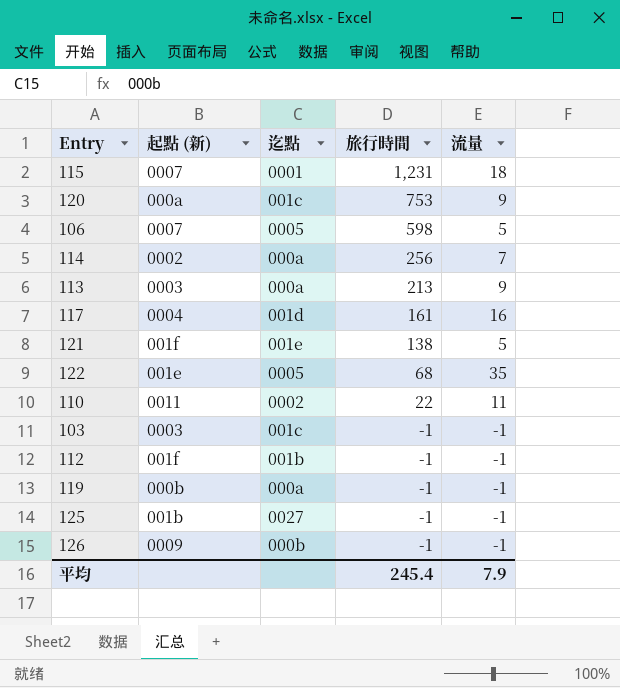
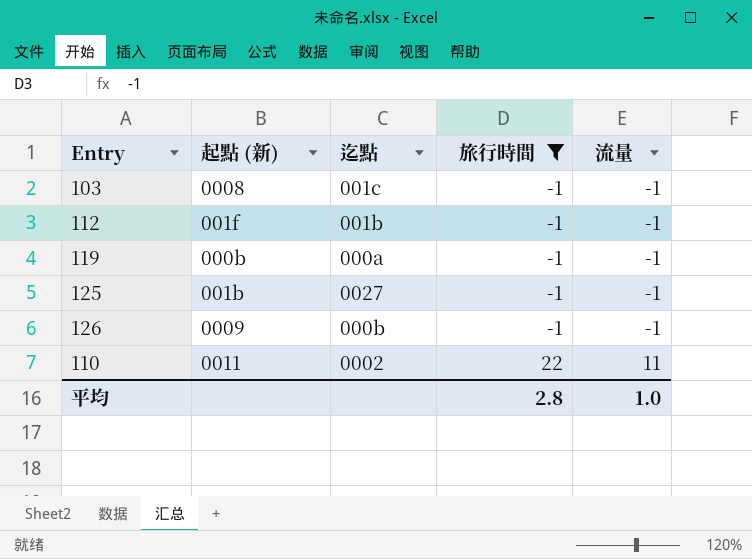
filter: none -> 旅行時間 <= 22
row order: 旅行時間 descending -> 旅行時間 ascending
103 | 起點 (新): 0003 -> 0008
平均 | 旅行時間: 245.4 -> 2.8
平均 | 流量: 7.9 -> 1.0

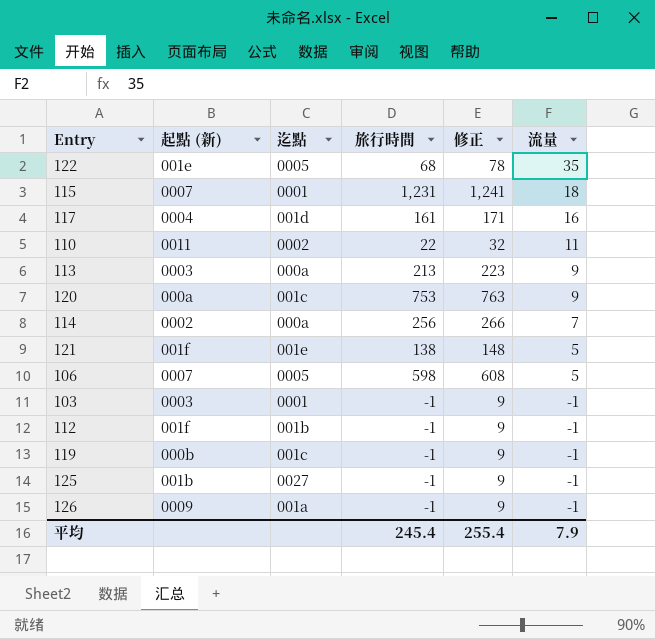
filter: 旅行時間 <= 22 -> none
row order: 旅行時間 ascending -> 流量 descending
column 修正 | formula: none -> [旅行時間] + 10
103 | 起點 (新): 0008 -> 0003
103 | 迄點: 001c -> 0001
119 | 迄點: 000a -> 001c
126 | 迄點: 000b -> 001a
平均 | 旅行時間: 2.8 -> 245.4
平均 | 流量: 1.0 -> 7.9

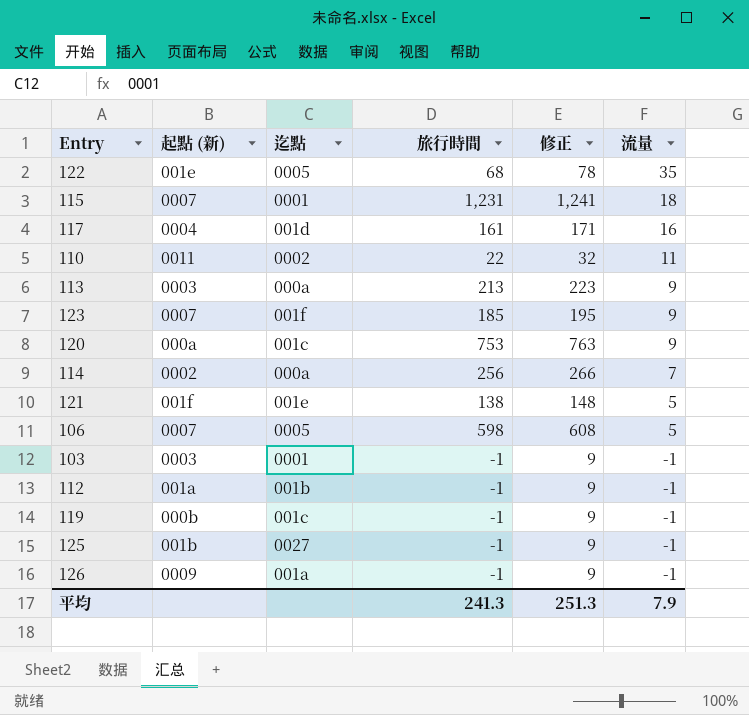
row 123: none -> 0007 | 001f | 185 | 195 | 9
112 | 起點 (新): 001f -> 001a
平均 | 旅行時間: 245.4 -> 241.3
平均 | 修正: 255.4 -> 251.3

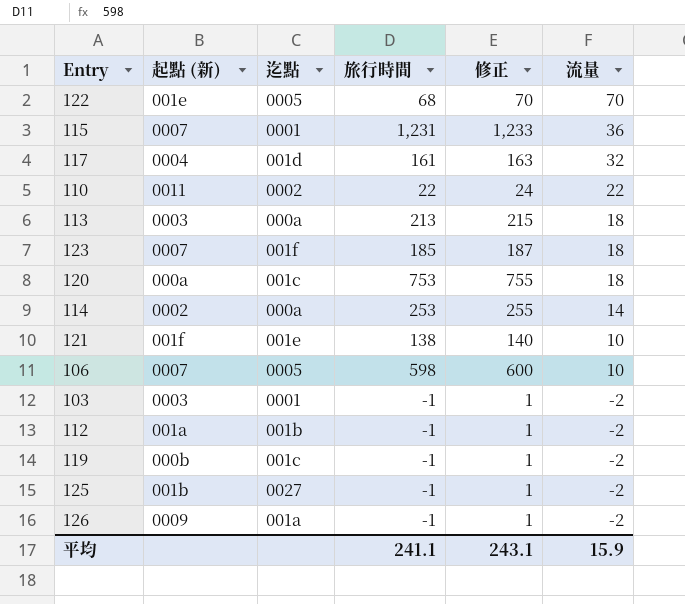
column 修正 | formula: [旅行時間] + 10 -> [旅行時間] + 2
122 | 流量: 35 -> 70
115 | 流量: 18 -> 36
117 | 流量: 16 -> 32
110 | 流量: 11 -> 22
113 | 流量: 9 -> 18
123 | 流量: 9 -> 18
120 | 流量: 9 -> 18
114 | 旅行時間: 256 -> 253
114 | 流量: 7 -> 14
121 | 流量: 5 -> 10
106 | 流量: 5 -> 10
103 | 流量: -1 -> -2
112 | 流量: -1 -> -2
119 | 流量: -1 -> -2
125 | 流量: -1 -> -2
126 | 流量: -1 -> -2
平均 | 旅行時間: 241.3 -> 241.1
平均 | 修正: 251.3 -> 243.1
平均 | 流量: 7.9 -> 15.9

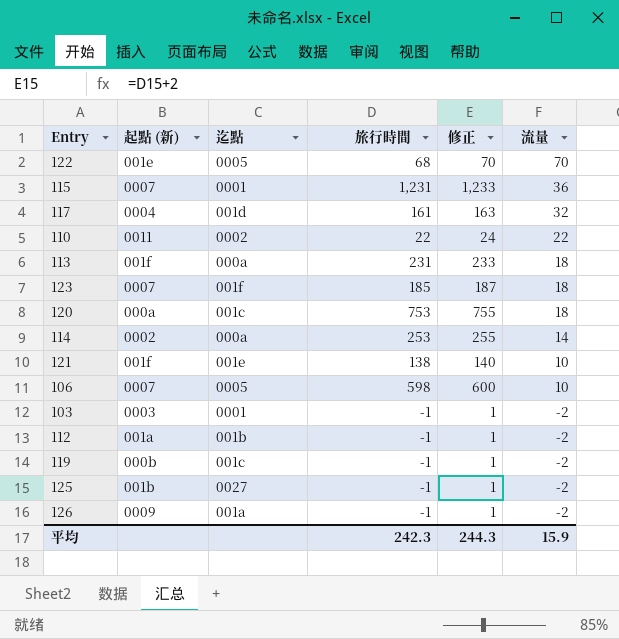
113 | 起點 (新): 0003 -> 001f
113 | 旅行時間: 213 -> 231
113 | 修正: 215 -> 233
平均 | 旅行時間: 241.1 -> 242.3
平均 | 修正: 243.1 -> 244.3

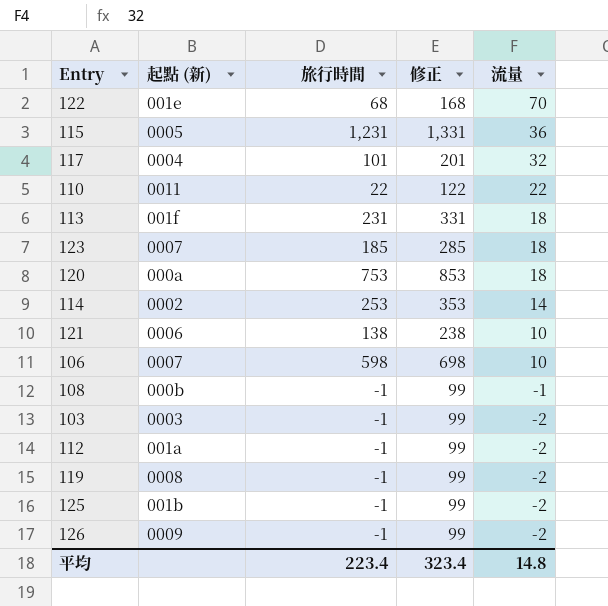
column 迄點 | position: 3 -> none
column 修正 | formula: [旅行時間] + 2 -> [旅行時間] + 100
115 | 起點 (新): 0007 -> 0005
117 | 旅行時間: 161 -> 101
121 | 起點 (新): 001f -> 0006
row 108: none -> 000b | -1 | 99 | -1
119 | 起點 (新): 000b -> 0008
平均 | 旅行時間: 242.3 -> 223.4
平均 | 修正: 244.3 -> 323.4
平均 | 流量: 15.9 -> 14.8

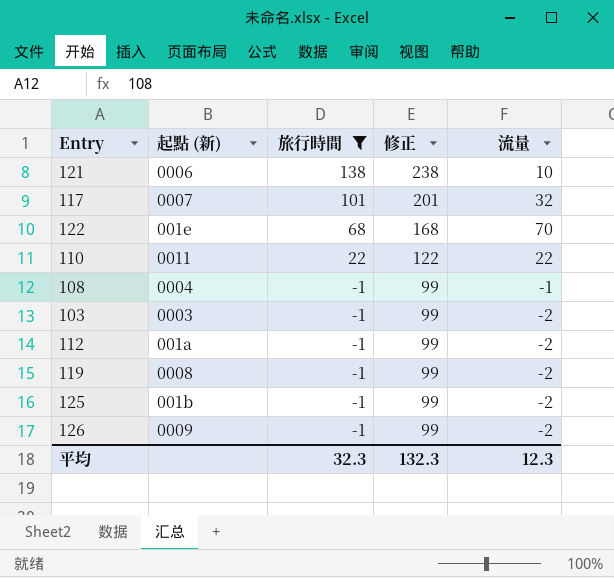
filter: none -> 旅行時間 <= 138
row order: 流量 descending -> 旅行時間 descending
117 | 起點 (新): 0004 -> 0007
108 | 起點 (新): 000b -> 0004
平均 | 旅行時間: 223.4 -> 32.3
平均 | 修正: 323.4 -> 132.3
平均 | 流量: 14.8 -> 12.3

